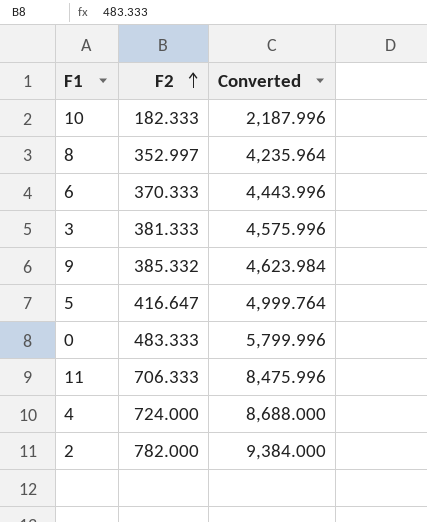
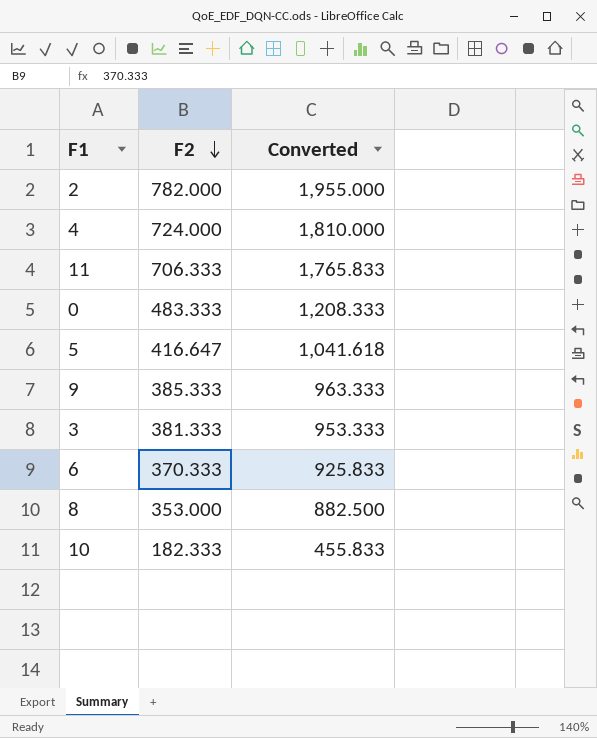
row order: F2 ascending -> F2 descending
column Converted | formula: [F2] * 12 -> [F2] * 2.5
9 | F2: 385.332 -> 385.333
8 | F2: 352.997 -> 353.000

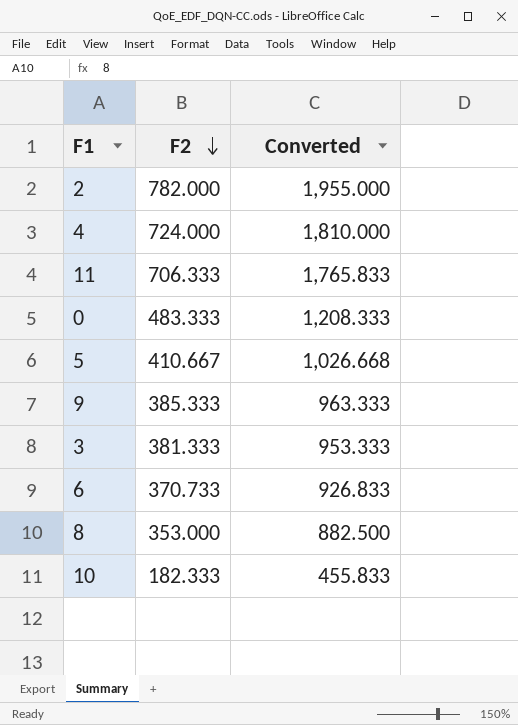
5 | F2: 416.647 -> 410.667
5 | Converted: 1,041.618 -> 1,026.668
6 | F2: 370.333 -> 370.733
6 | Converted: 925.833 -> 926.833

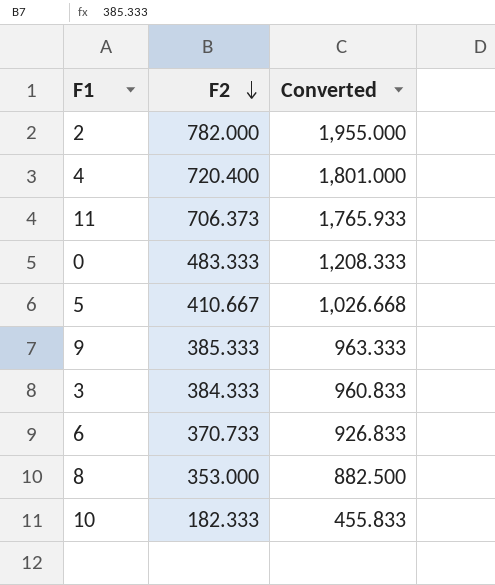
4 | F2: 724.000 -> 720.400
4 | Converted: 1,810.000 -> 1,801.000
11 | F2: 706.333 -> 706.373
11 | Converted: 1,765.833 -> 1,765.933
3 | F2: 381.333 -> 384.333
3 | Converted: 953.333 -> 960.833

